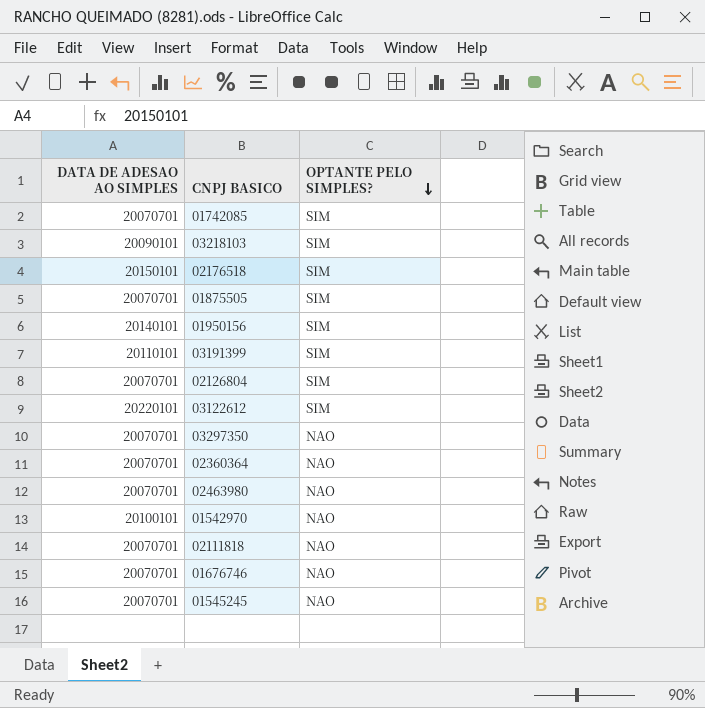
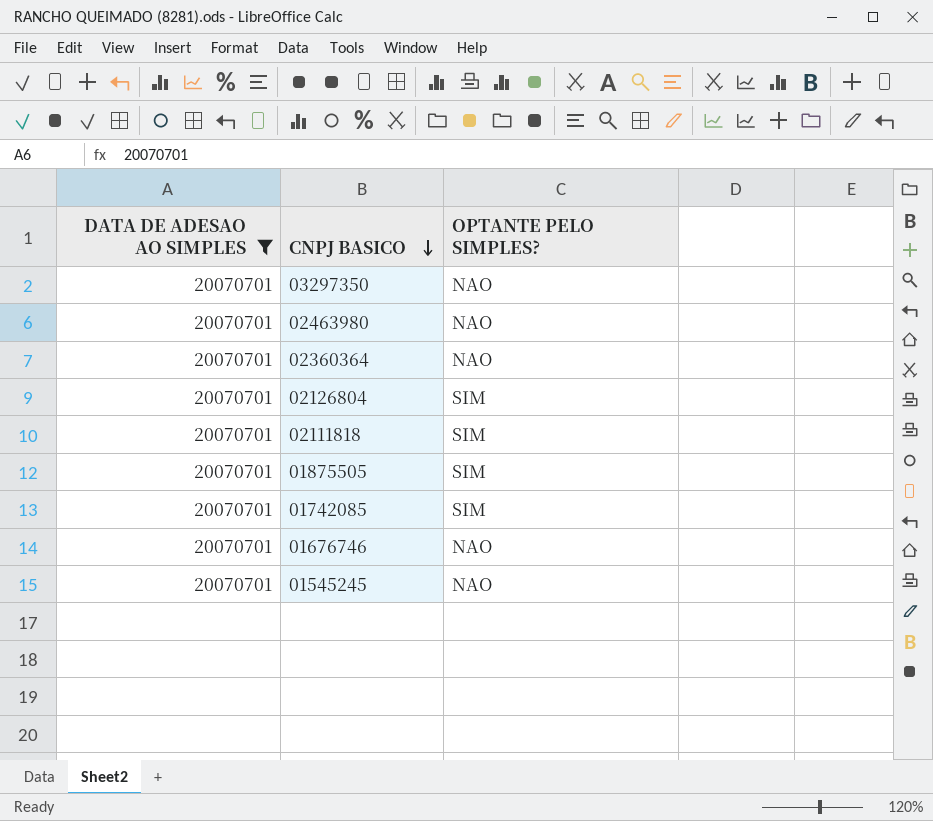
filter: none -> DATA DE ADESAO AO SIMPLES = 20070701
row order: OPTANTE PELO SIMPLES? descending -> CNPJ BASICO descending
02111818 | OPTANTE PELO SIMPLES?: NAO -> SIM

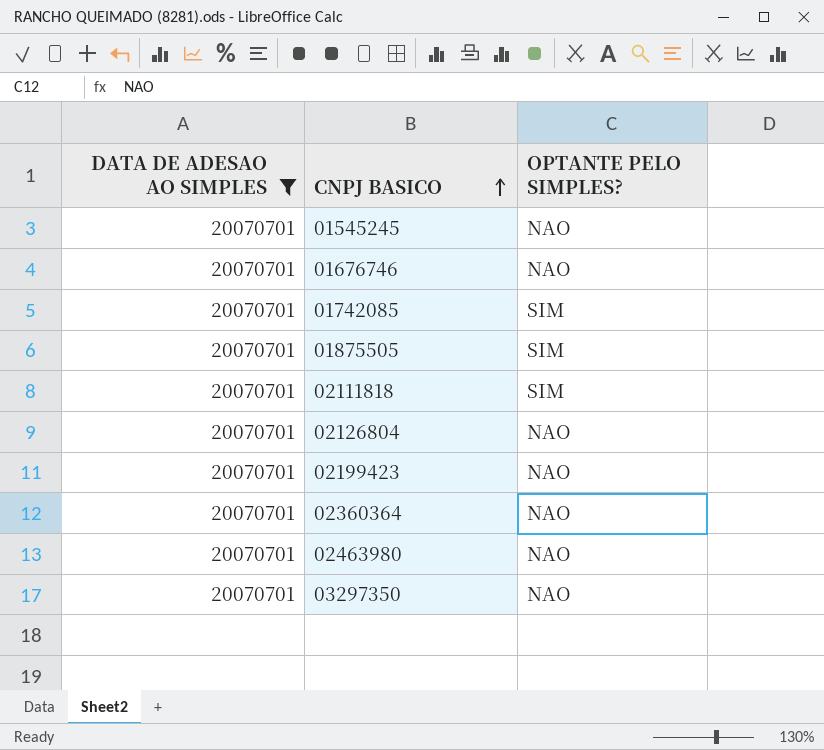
row order: CNPJ BASICO descending -> CNPJ BASICO ascending
02126804 | OPTANTE PELO SIMPLES?: SIM -> NAO
row 02199423: none -> 20070701 | NAO

